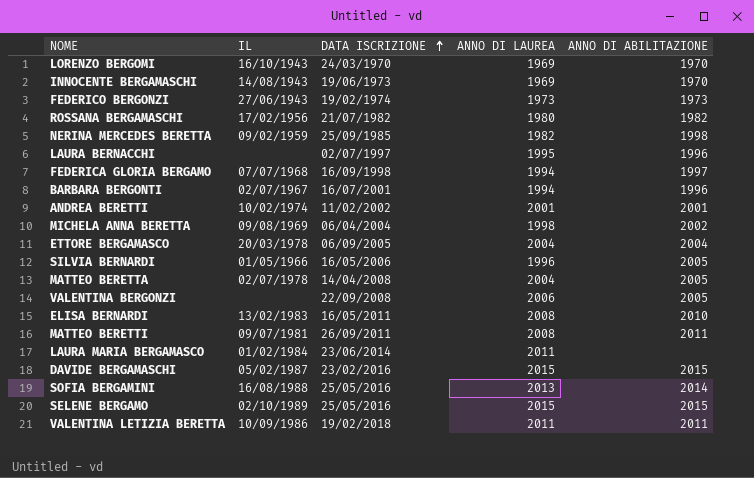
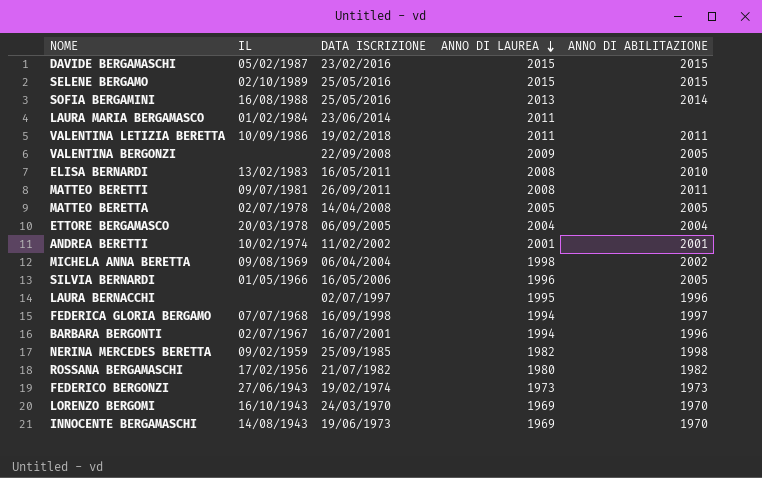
row order: DATA ISCRIZIONE ascending -> ANNO DI LAUREA descending
VALENTINA BERGONZI | ANNO DI LAUREA: 2006 -> 2009
MATTEO BERETTA | ANNO DI LAUREA: 2004 -> 2005

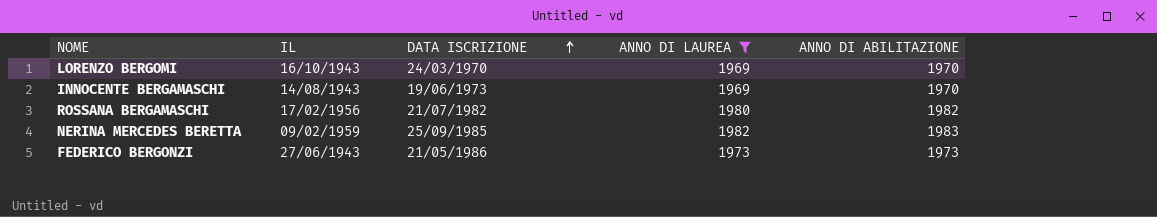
filter: none -> ANNO DI LAUREA <= 1982
row order: ANNO DI LAUREA descending -> DATA ISCRIZIONE ascending
NERINA MERCEDES BERETTA | ANNO DI ABILITAZIONE: 1998 -> 1983
FEDERICO BERGONZI | DATA ISCRIZIONE: 19/02/1974 -> 21/05/1986

